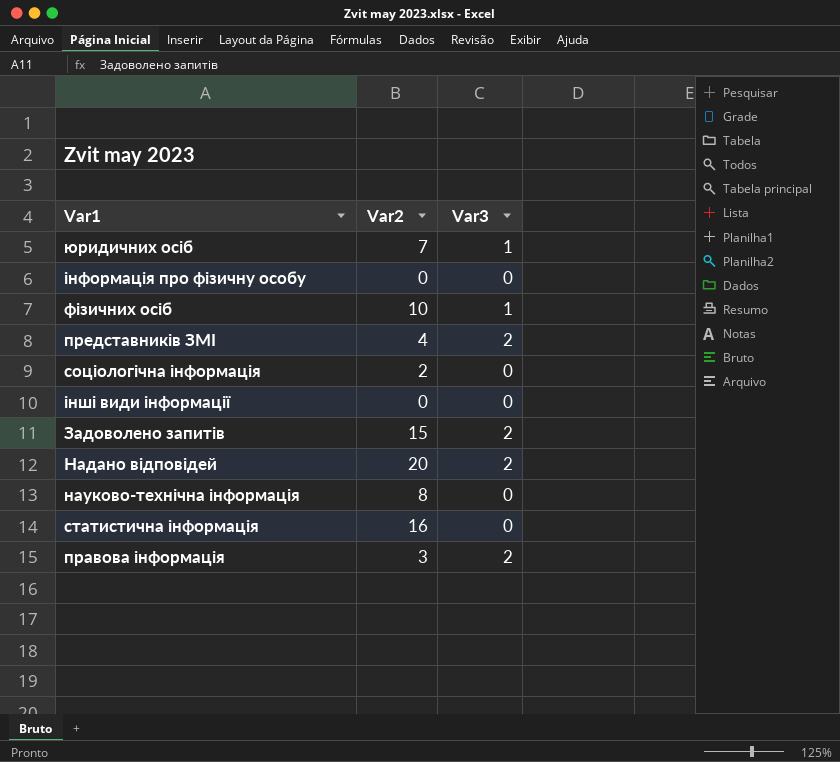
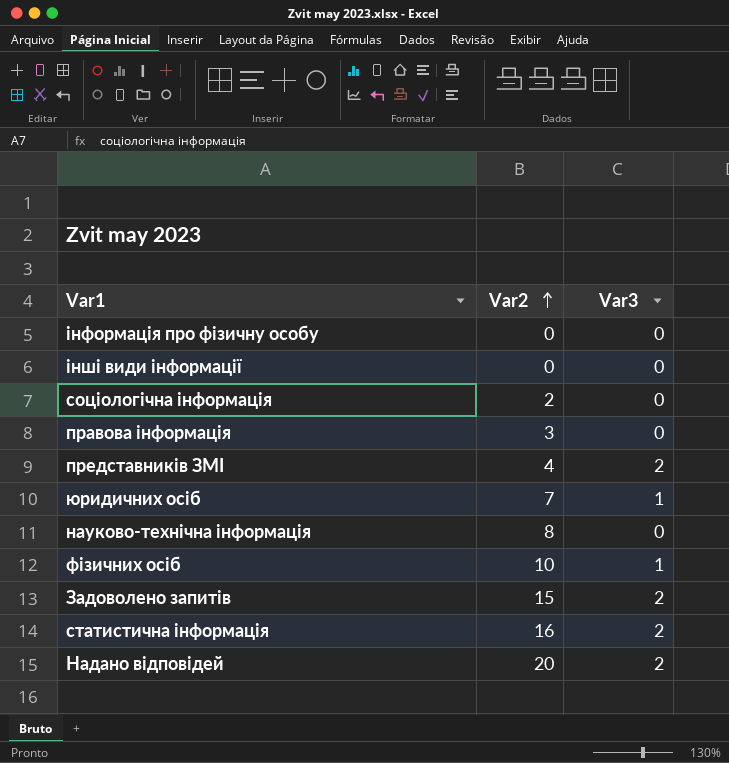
row order: none -> Var2 ascending
правова інформація | Var3: 2 -> 0
статистична інформація | Var3: 0 -> 2

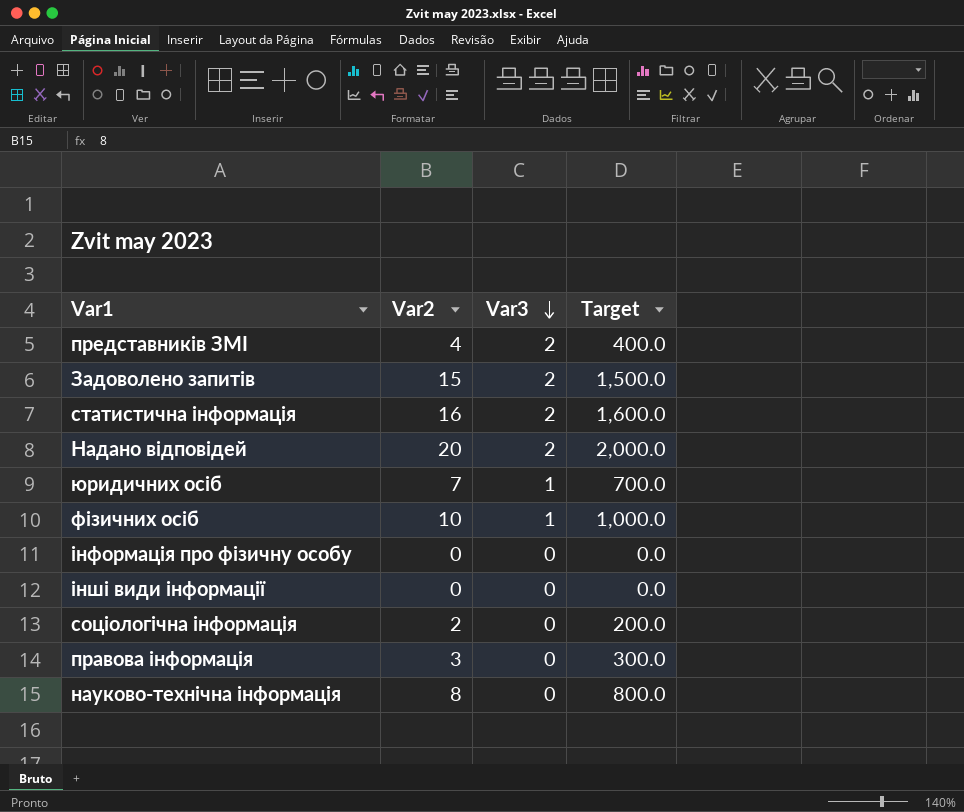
row order: Var2 ascending -> Var3 descending
column Target | formula: none -> [Var2] * 100

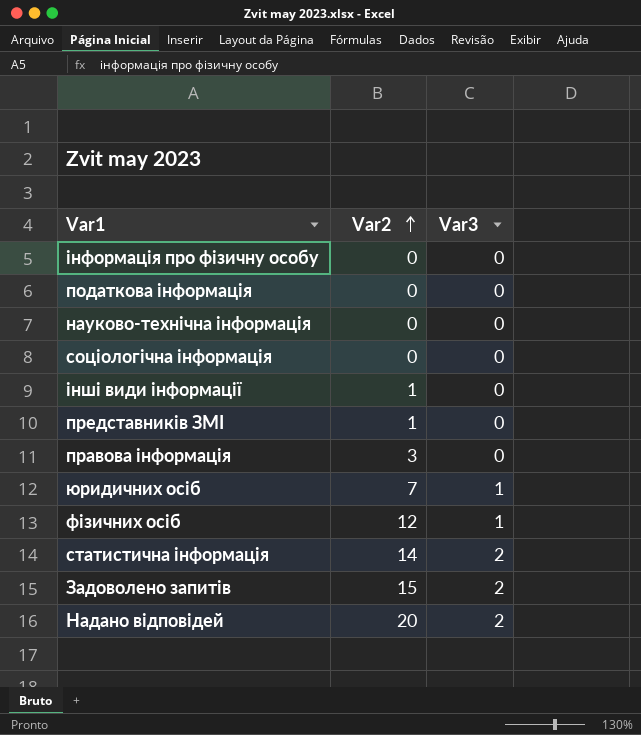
row order: Var3 descending -> Var2 ascending
column Target | formula: [Var2] * 100 -> none
row податкова інформація: none -> 0 | 0
науково-технічна інформація | Var2: 8 -> 0
соціологічна інформація | Var2: 2 -> 0
інші види інформації | Var2: 0 -> 1
представників ЗМІ | Var2: 4 -> 1
представників ЗМІ | Var3: 2 -> 0
фізичних осіб | Var2: 10 -> 12
статистична інформація | Var2: 16 -> 14

